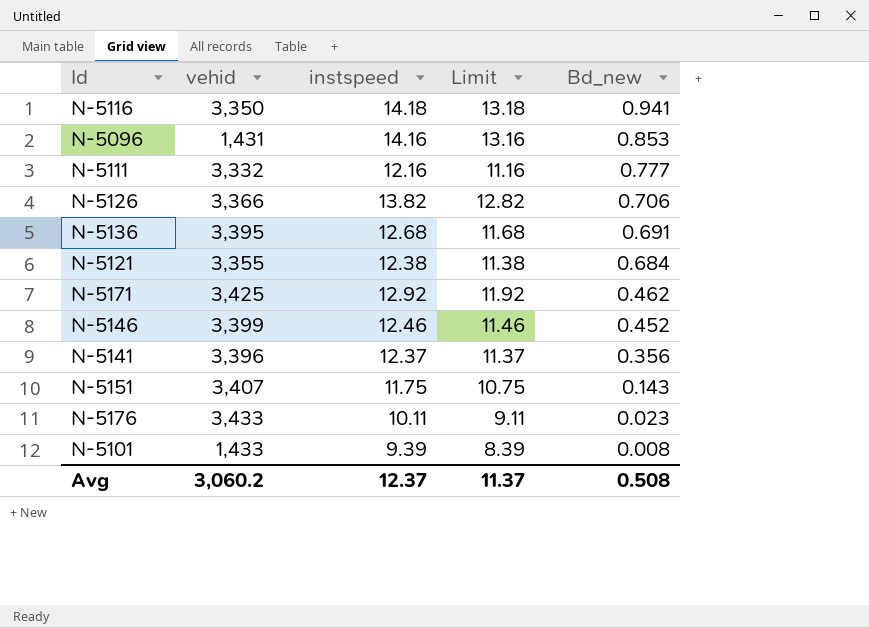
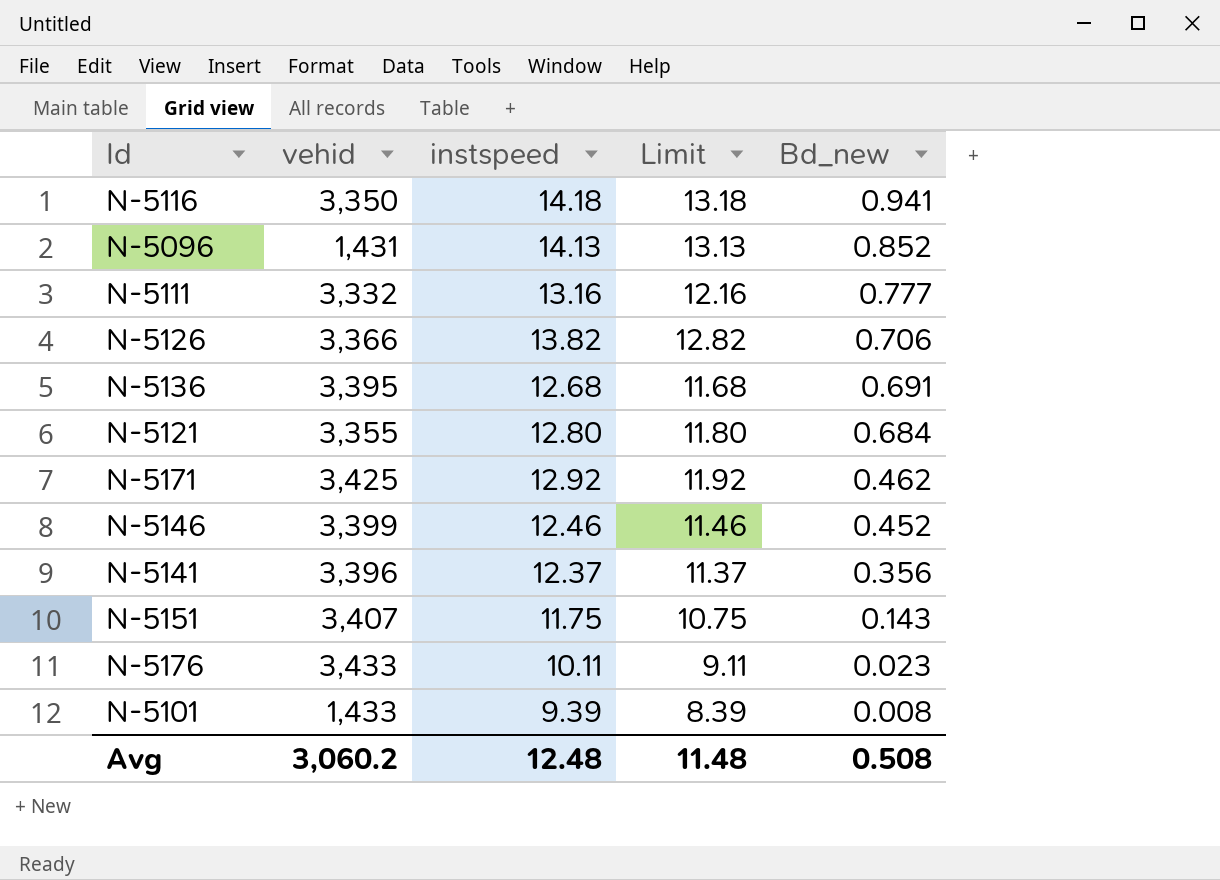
N-5096 | instspeed: 14.16 -> 14.13
N-5096 | Limit: 13.16 -> 13.13
N-5096 | Bd_new: 0.853 -> 0.852
N-5111 | instspeed: 12.16 -> 13.16
N-5111 | Limit: 11.16 -> 12.16
N-5121 | instspeed: 12.38 -> 12.80
N-5121 | Limit: 11.38 -> 11.80
Avg | instspeed: 12.37 -> 12.48
Avg | Limit: 11.37 -> 11.48

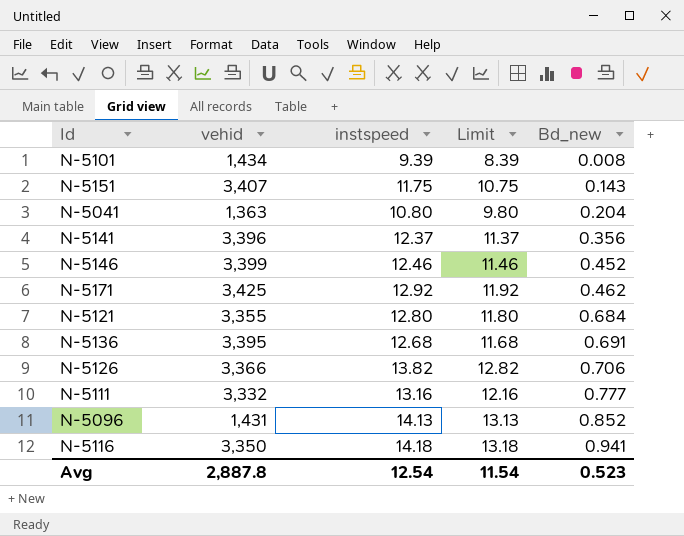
row order: Bd_new descending -> Bd_new ascending
row N-5176: 3,433 | 10.11 | 9.11 | 0.023 -> none
N-5101 | vehid: 1,433 -> 1,434
row N-5041: none -> 1,363 | 10.80 | 9.80 | 0.204
Avg | vehid: 3,060.2 -> 2,887.8
Avg | instspeed: 12.48 -> 12.54
Avg | Limit: 11.48 -> 11.54
Avg | Bd_new: 0.508 -> 0.523

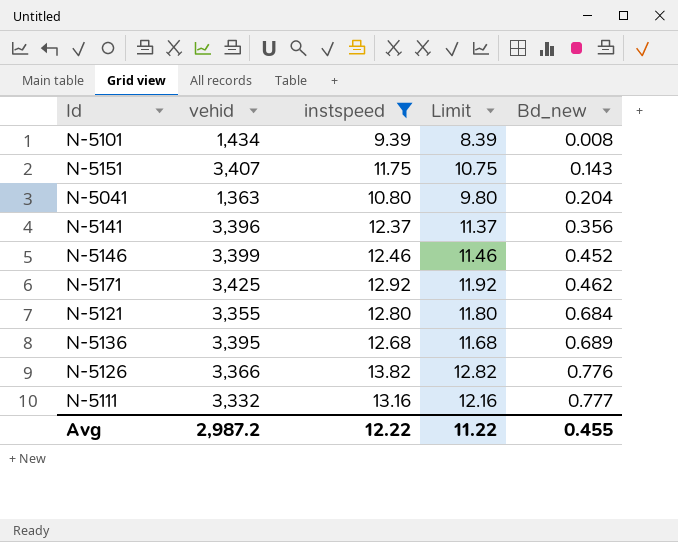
filter: none -> instspeed <= 13.82
N-5136 | Bd_new: 0.691 -> 0.689
N-5126 | Bd_new: 0.706 -> 0.776
Avg | vehid: 2,887.8 -> 2,987.2
Avg | instspeed: 12.54 -> 12.22
Avg | Limit: 11.54 -> 11.22
Avg | Bd_new: 0.523 -> 0.455

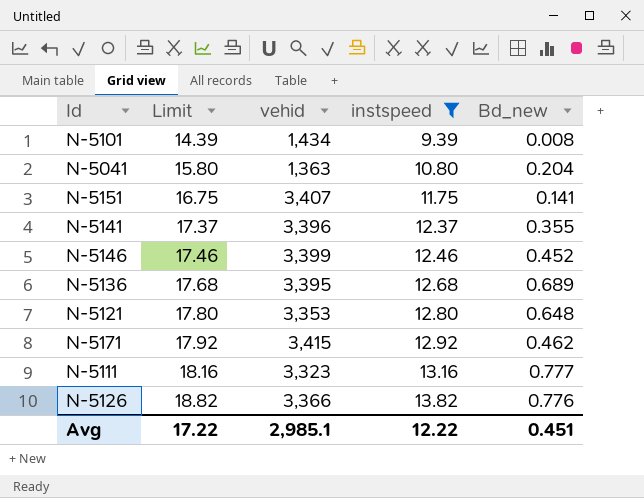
row order: Bd_new ascending -> Limit ascending
column Limit | formula: [instspeed] - 1 -> [instspeed] + 5
column Limit | position: 4 -> 2
N-5151 | Bd_new: 0.143 -> 0.141
N-5141 | Bd_new: 0.356 -> 0.355
N-5121 | vehid: 3,355 -> 3,353
N-5121 | Bd_new: 0.684 -> 0.648
N-5171 | vehid: 3,425 -> 3,415
N-5111 | vehid: 3,332 -> 3,323
Avg | Limit: 11.22 -> 17.22
Avg | vehid: 2,987.2 -> 2,985.1
Avg | Bd_new: 0.455 -> 0.451

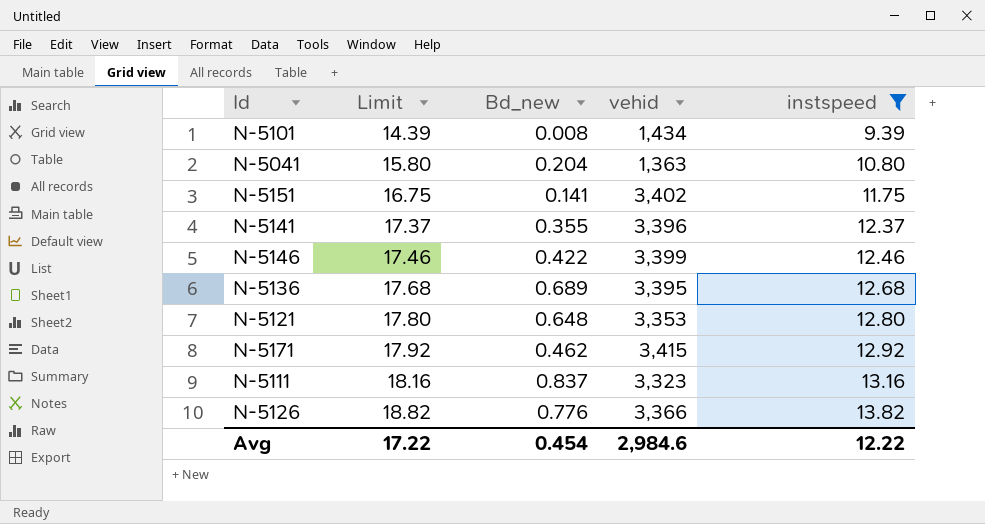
column Bd_new | position: 5 -> 3
N-5151 | vehid: 3,407 -> 3,402
N-5146 | Bd_new: 0.452 -> 0.422
N-5111 | Bd_new: 0.777 -> 0.837
Avg | Bd_new: 0.451 -> 0.454
Avg | vehid: 2,985.1 -> 2,984.6

